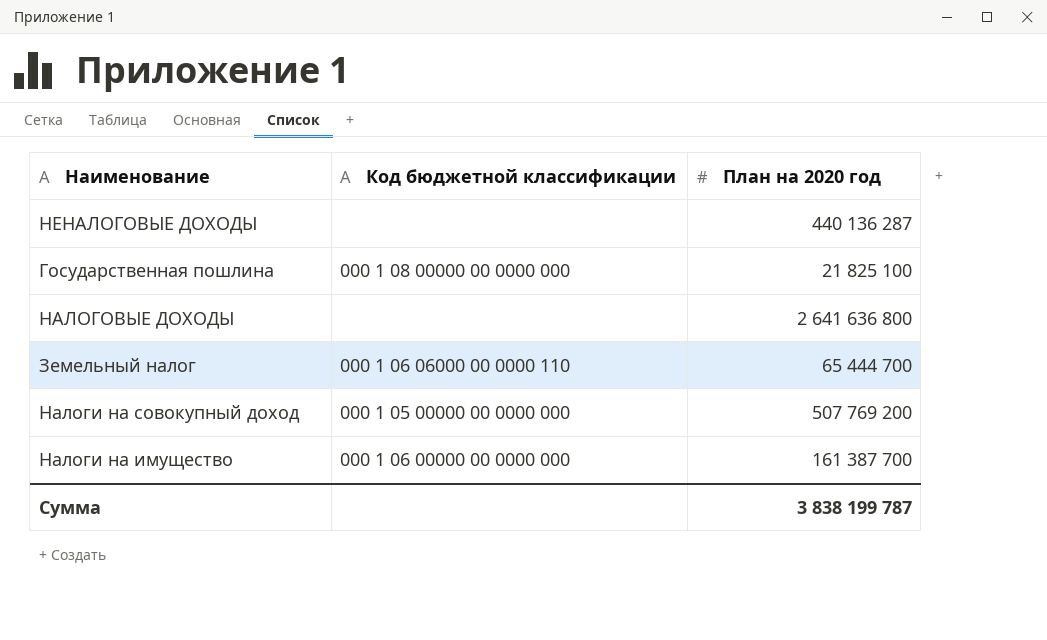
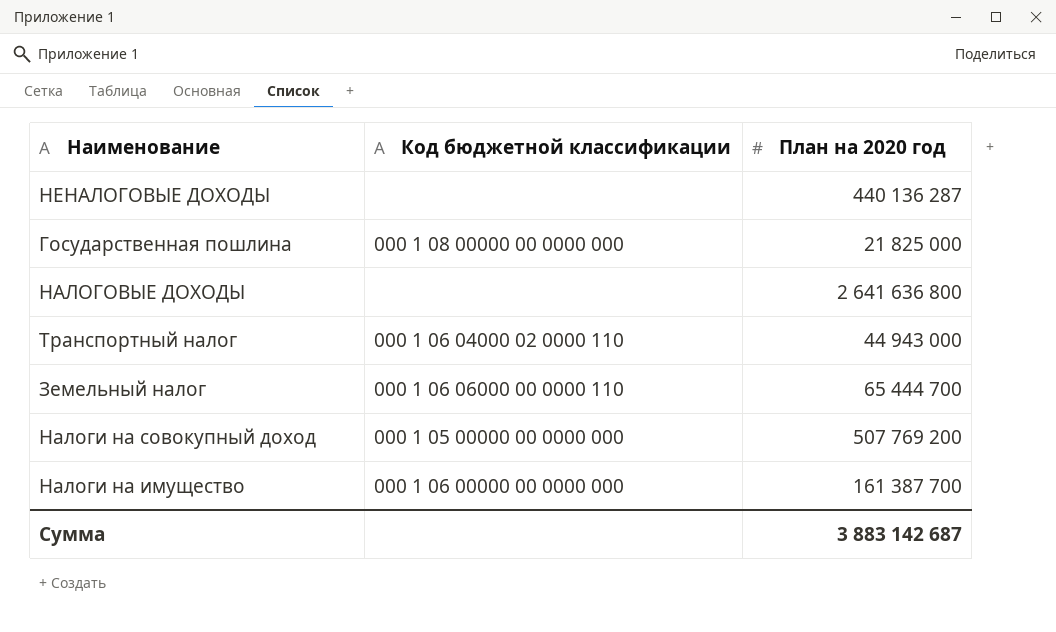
Государственная пошлина | План на 2020 год: 21 825 100 -> 21 825 000
row Транспортный налог: none -> 000 1 06 04000 02 0000 110 | 44 943 000
Сумма | План на 2020 год: 3 838 199 787 -> 3 883 142 687

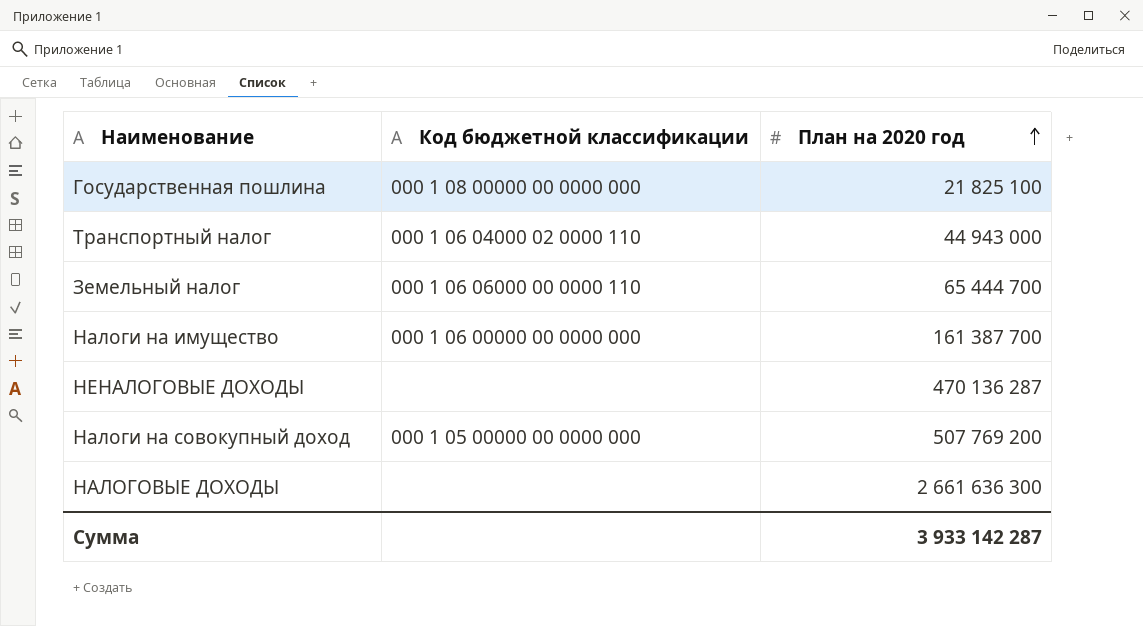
row order: none -> План на 2020 год ascending
Государственная пошлина | План на 2020 год: 21 825 000 -> 21 825 100
НЕНАЛОГОВЫЕ ДОХОДЫ | План на 2020 год: 440 136 287 -> 470 136 287
НАЛОГОВЫЕ ДОХОДЫ | План на 2020 год: 2 641 636 800 -> 2 661 636 300
Сумма | План на 2020 год: 3 883 142 687 -> 3 933 142 287

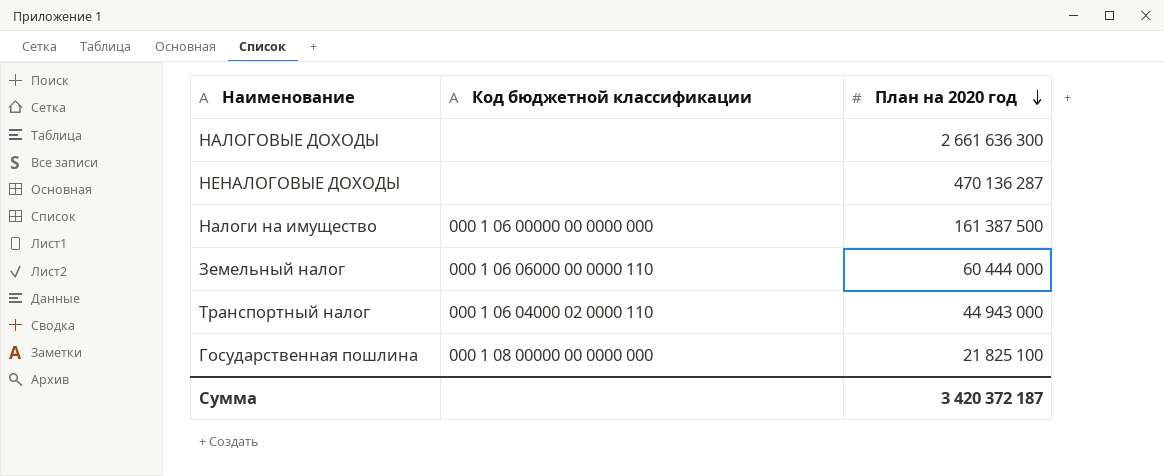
row order: План на 2020 год ascending -> План на 2020 год descending
row Налоги на совокупный доход: 000 1 05 00000 00 0000 000 | 507 769 200 -> none
Налоги на имущество | План на 2020 год: 161 387 700 -> 161 387 500
Земельный налог | План на 2020 год: 65 444 700 -> 60 444 000
Сумма | План на 2020 год: 3 933 142 287 -> 3 420 372 187

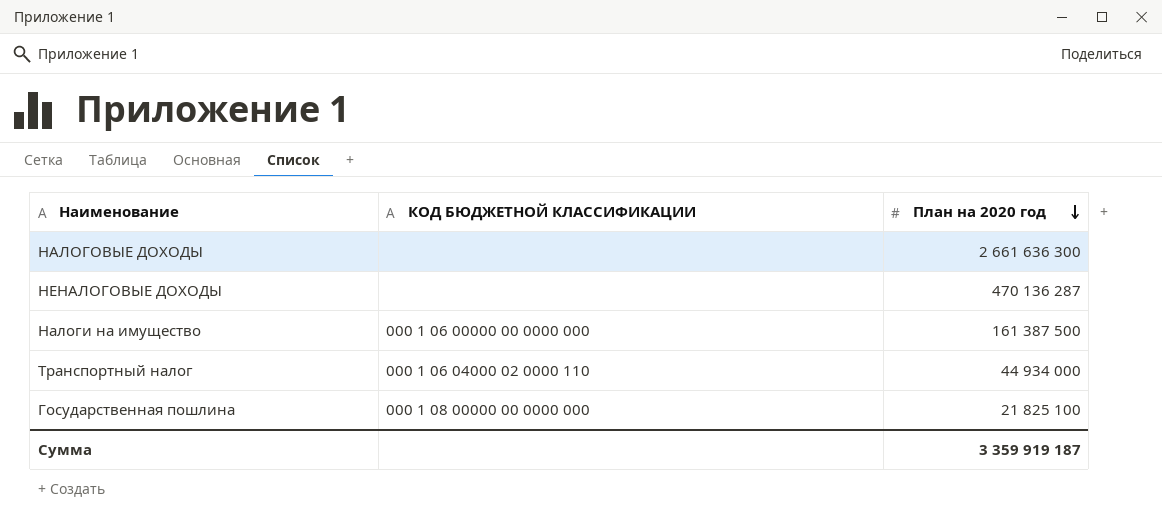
column name: Код бюджетной классификации -> КОД БЮДЖЕТНОЙ КЛАССИФИКАЦИИ
row Земельный налог: 000 1 06 06000 00 0000 110 | 60 444 000 -> none
Транспортный налог | План на 2020 год: 44 943 000 -> 44 934 000
Сумма | План на 2020 год: 3 420 372 187 -> 3 359 919 187

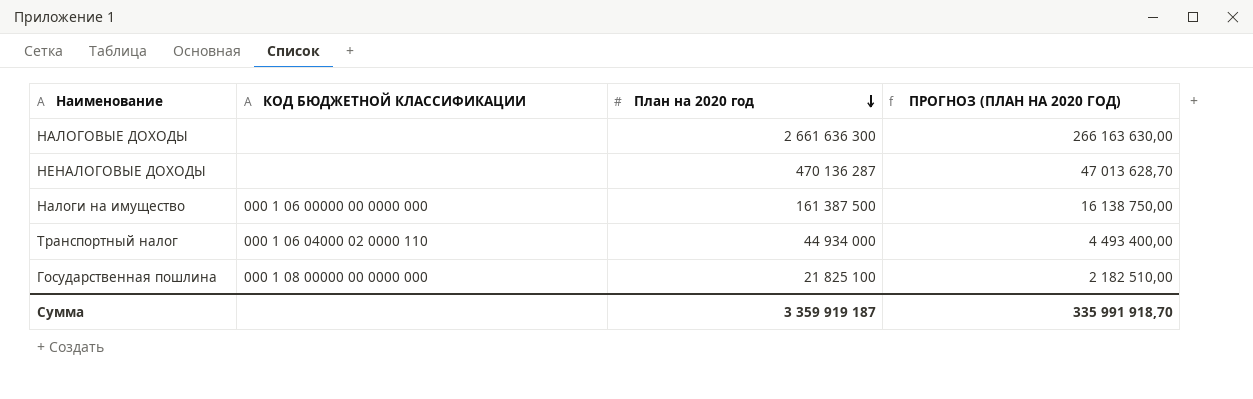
column ПРОГНОЗ (ПЛАН НА 2020 ГОД) | formula: none -> [План на 2020 год] * 0,1

